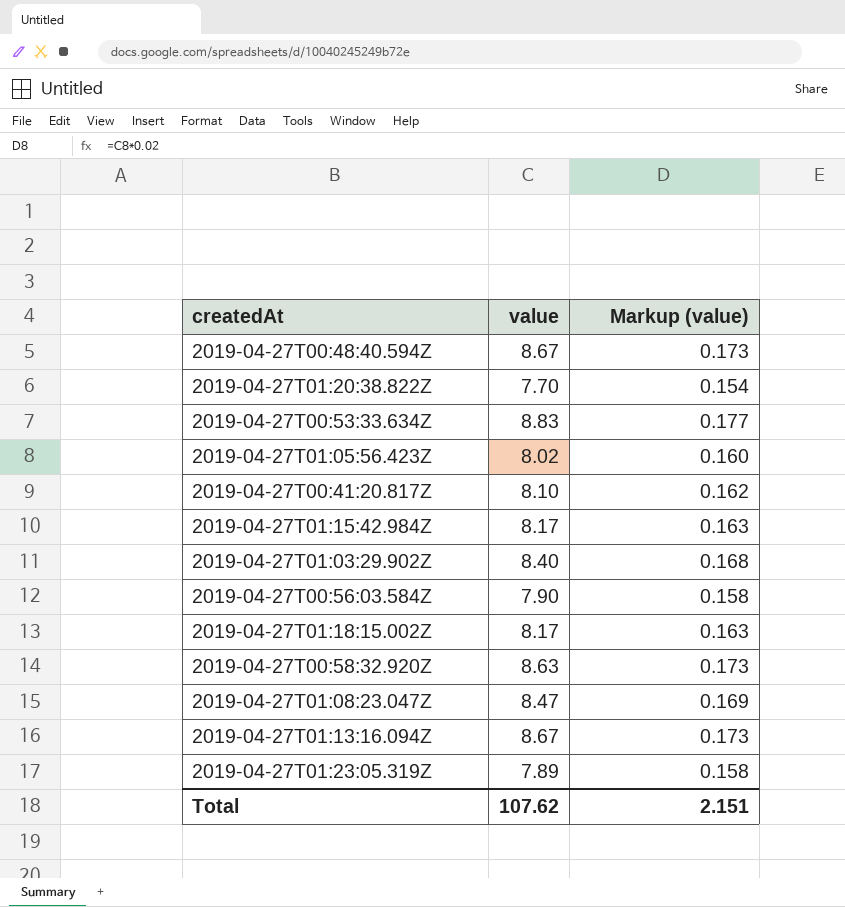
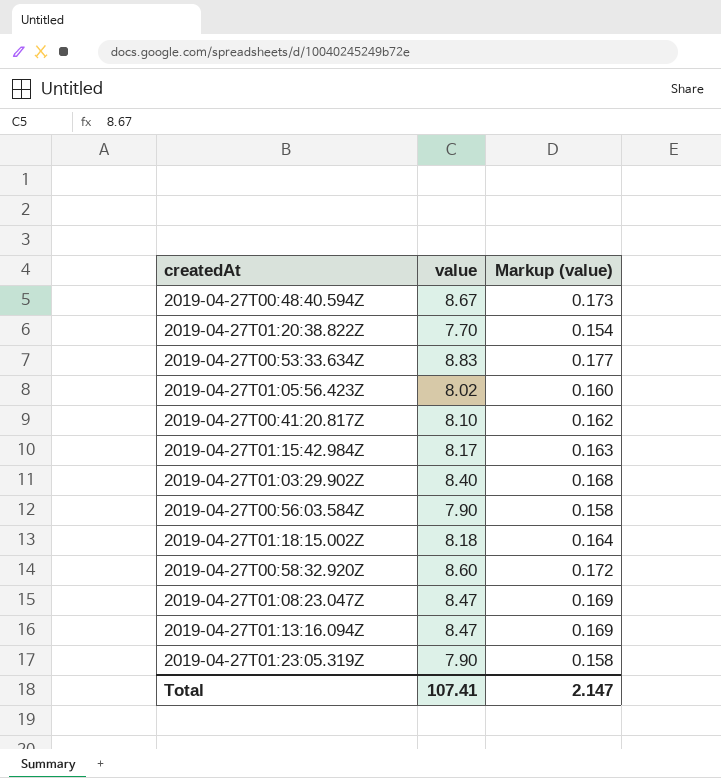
2019-04-27T01:18:15.002Z | value: 8.17 -> 8.18
2019-04-27T01:18:15.002Z | Markup (value): 0.163 -> 0.164
2019-04-27T00:58:32.920Z | value: 8.63 -> 8.60
2019-04-27T00:58:32.920Z | Markup (value): 0.173 -> 0.172
2019-04-27T01:13:16.094Z | value: 8.67 -> 8.47
2019-04-27T01:13:16.094Z | Markup (value): 0.173 -> 0.169
2019-04-27T01:23:05.319Z | value: 7.89 -> 7.90
Total | value: 107.62 -> 107.41
Total | Markup (value): 2.151 -> 2.147

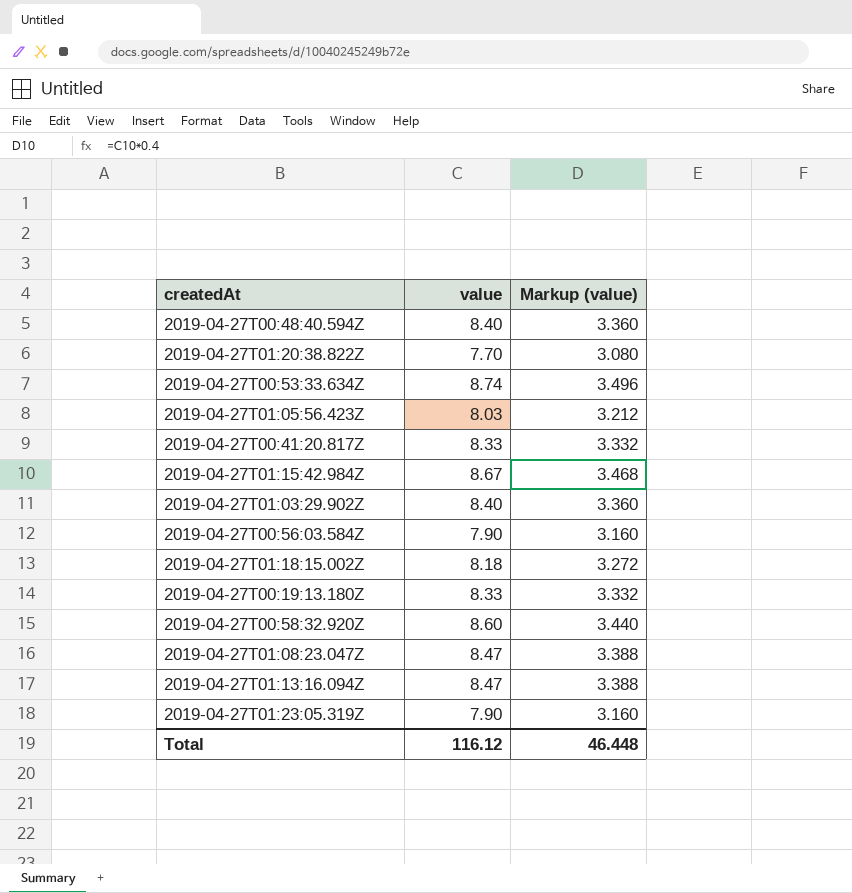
column Markup (value) | formula: [value] * 0.02 -> [value] * 0.4
2019-04-27T00:48:40.594Z | value: 8.67 -> 8.40
2019-04-27T00:53:33.634Z | value: 8.83 -> 8.74
2019-04-27T01:05:56.423Z | value: 8.02 -> 8.03
2019-04-27T00:41:20.817Z | value: 8.10 -> 8.33
2019-04-27T01:15:42.984Z | value: 8.17 -> 8.67
row 2019-04-27T00:19:13.180Z: none -> 8.33 | 3.332
Total | value: 107.41 -> 116.12
Total | Markup (value): 2.147 -> 46.448

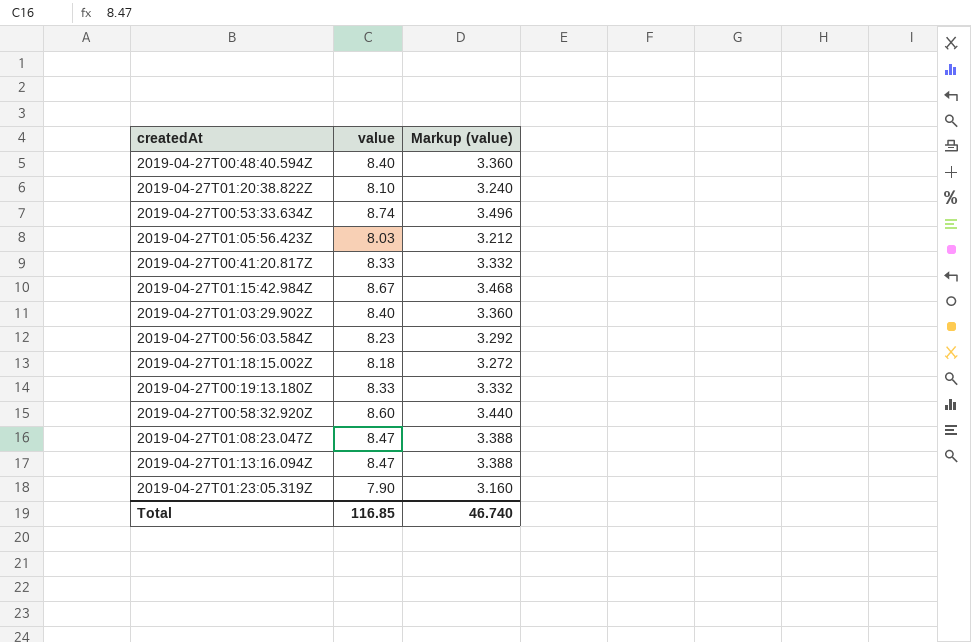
2019-04-27T01:20:38.822Z | value: 7.70 -> 8.10
2019-04-27T01:20:38.822Z | Markup (value): 3.080 -> 3.240
2019-04-27T00:56:03.584Z | value: 7.90 -> 8.23
2019-04-27T00:56:03.584Z | Markup (value): 3.160 -> 3.292
Total | value: 116.12 -> 116.85
Total | Markup (value): 46.448 -> 46.740

